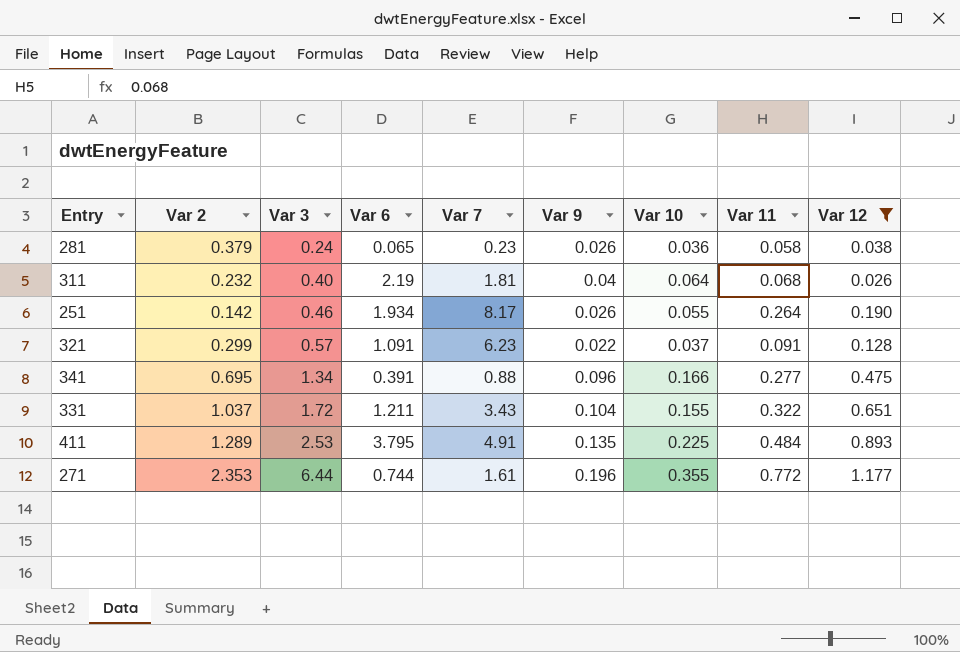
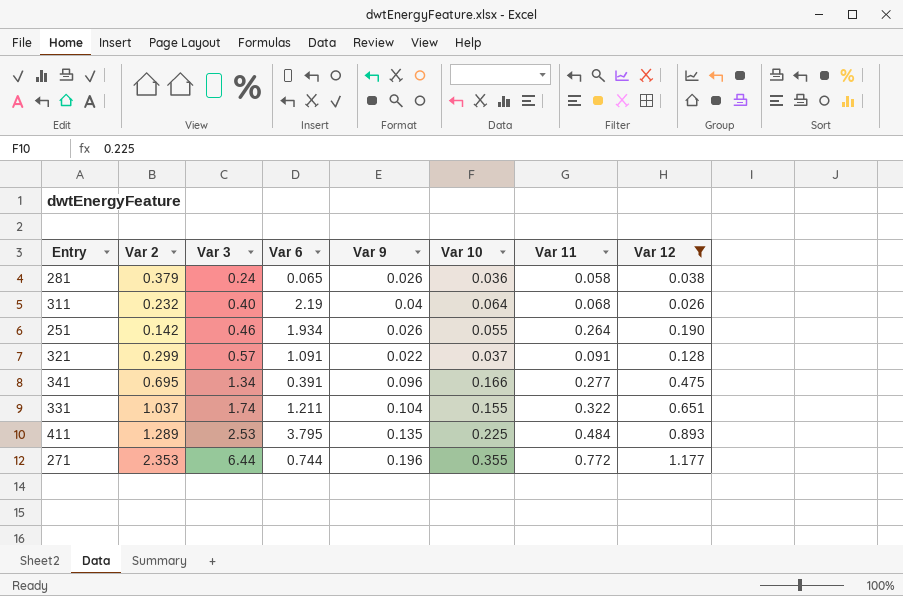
column Var 7 | position: 5 -> none
331 | Var 3: 1.72 -> 1.74

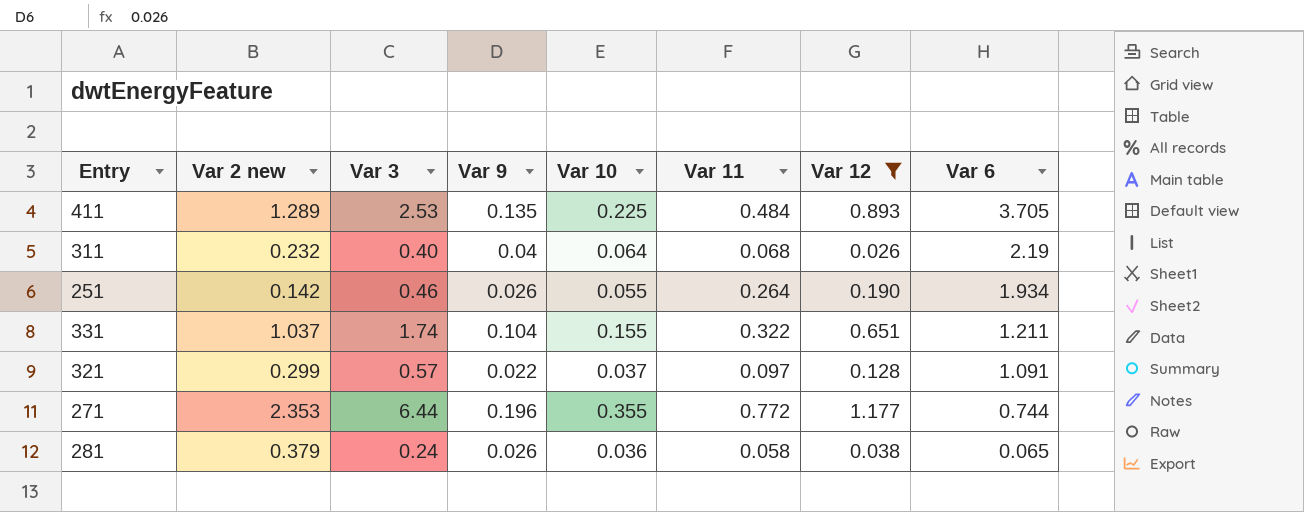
row order: Var 3 ascending -> Var 6 descending
column name: Var 2 -> Var 2 new
column Var 6 | position: 4 -> 8
row 341: 0.695 | 1.34 | 0.391 | 0.096 | 0.166 | 0.277 | 0.475 -> none
411 | Var 6: 3.795 -> 3.705
321 | Var 11: 0.091 -> 0.097

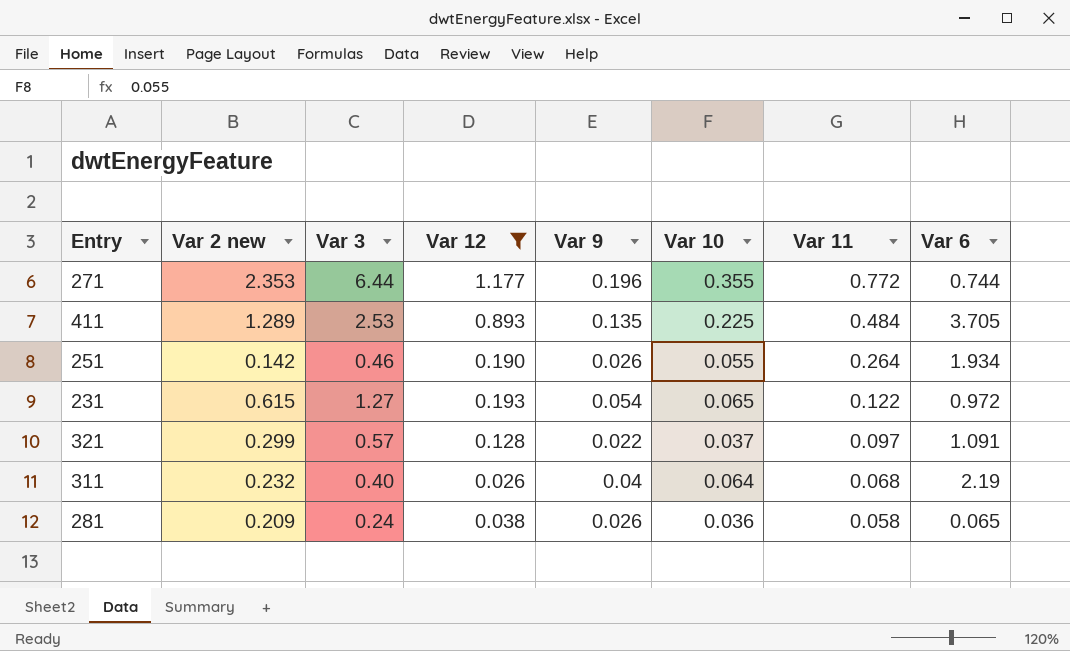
row order: Var 6 descending -> Var 11 descending
column Var 12 | position: 7 -> 4
row 331: 1.037 | 1.74 | 0.104 | 0.155 | 0.322 | 0.651 | 1.211 -> none
row 231: none -> 0.615 | 1.27 | 0.193 | 0.054 | 0.065 | 0.122 | 0.972
281 | Var 2 new: 0.379 -> 0.209

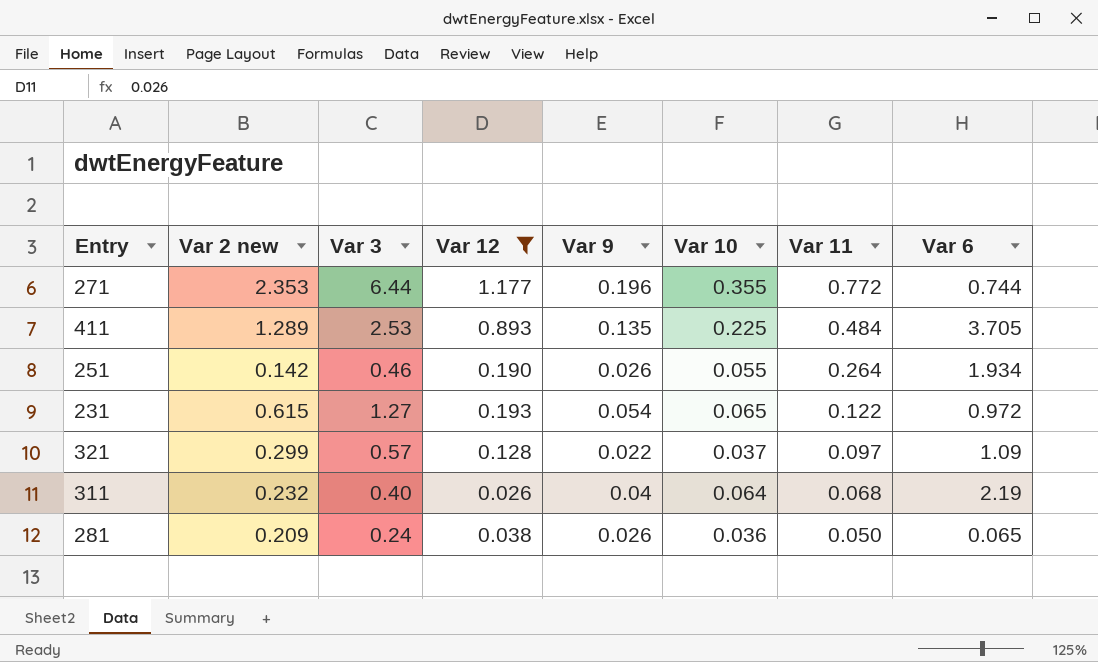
321 | Var 6: 1.091 -> 1.09
281 | Var 11: 0.058 -> 0.050

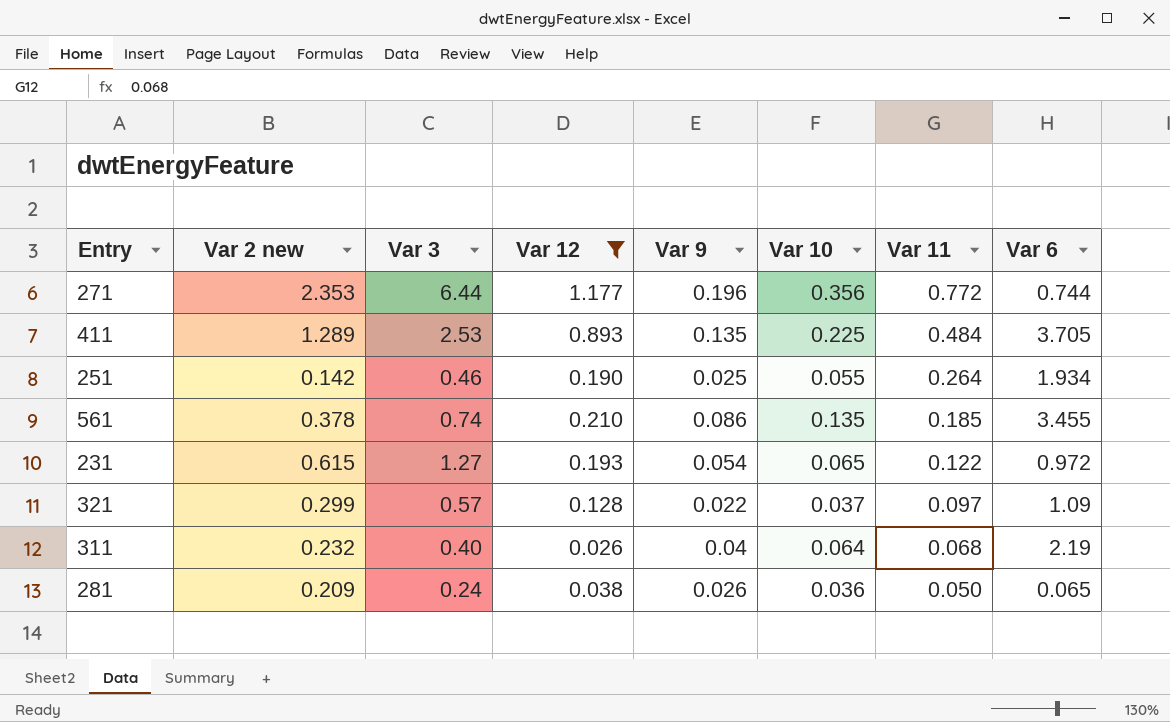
271 | Var 10: 0.355 -> 0.356
251 | Var 9: 0.026 -> 0.025
row 561: none -> 0.378 | 0.74 | 0.210 | 0.086 | 0.135 | 0.185 | 3.455

